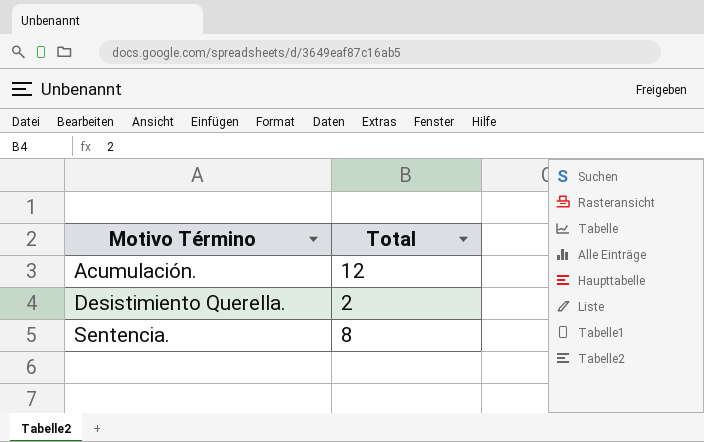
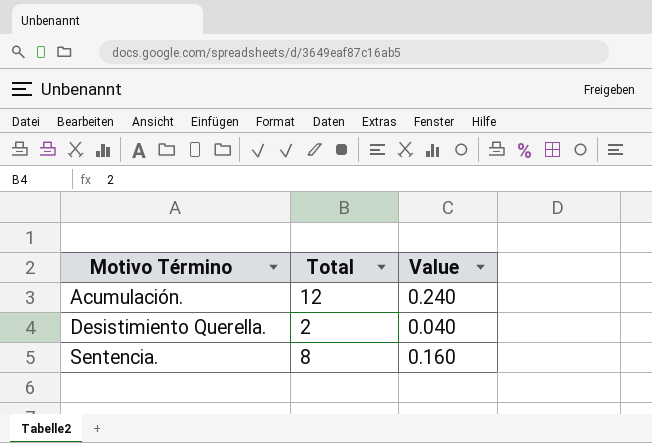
column Value | formula: none -> [Total] * 0.02

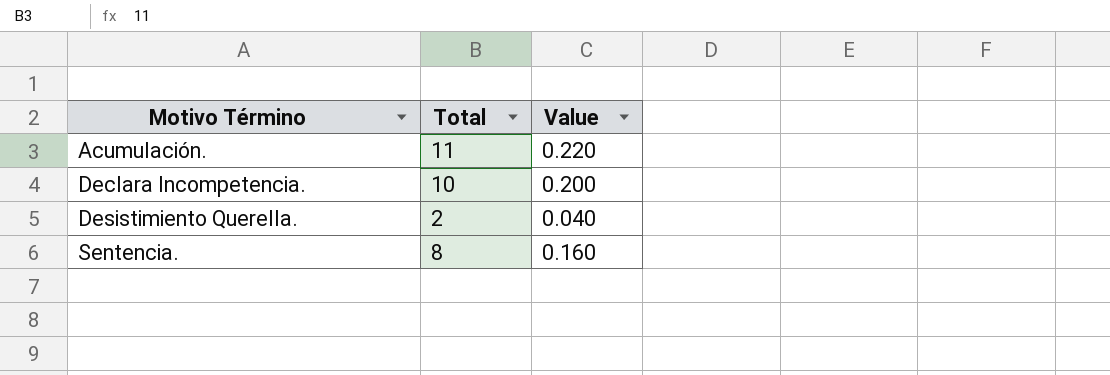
Acumulación. | Total: 12 -> 11
Acumulación. | Value: 0.240 -> 0.220
row Declara Incompetencia.: none -> 10 | 0.200

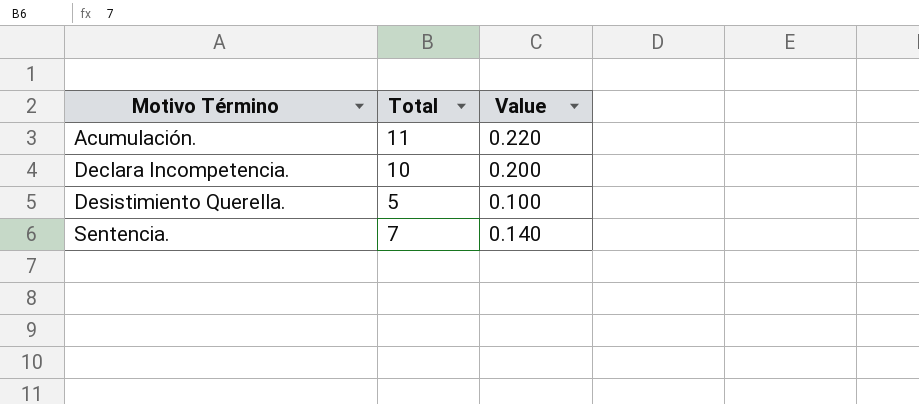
Desistimiento Querella. | Total: 2 -> 5
Desistimiento Querella. | Value: 0.040 -> 0.100
Sentencia. | Total: 8 -> 7
Sentencia. | Value: 0.160 -> 0.140

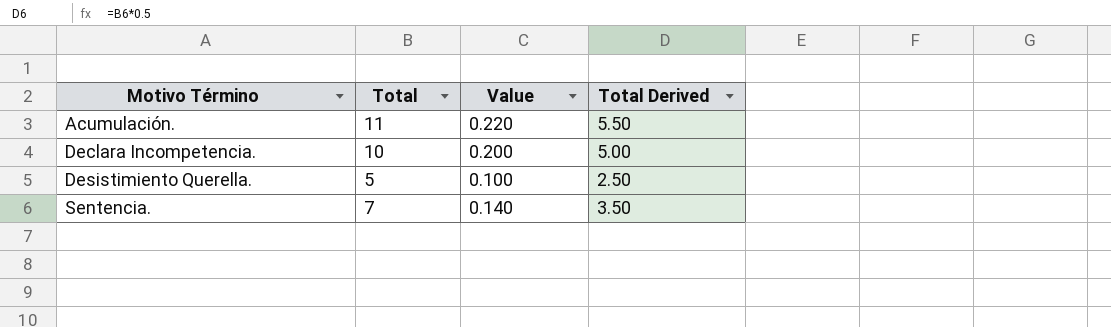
column Total Derived | formula: none -> [Total] * 0.5

